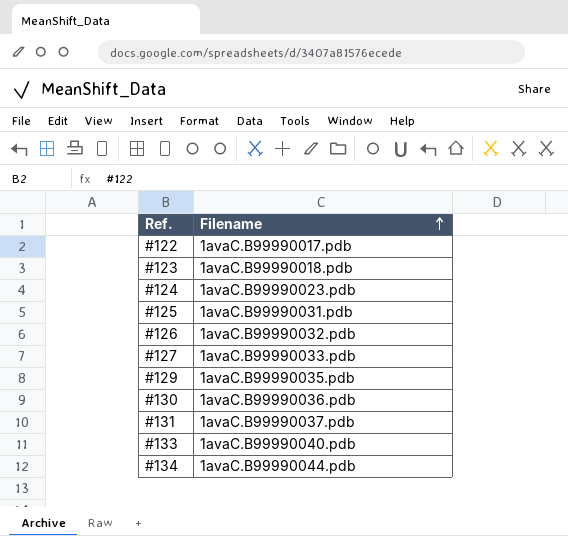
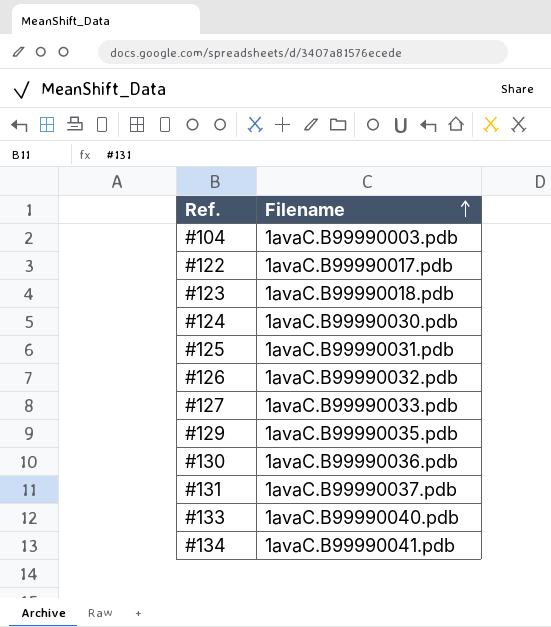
row #104: none -> 1avaC.B99990003.pdb
#124 | Filename: 1avaC.B99990023.pdb -> 1avaC.B99990030.pdb
#134 | Filename: 1avaC.B99990044.pdb -> 1avaC.B99990041.pdb

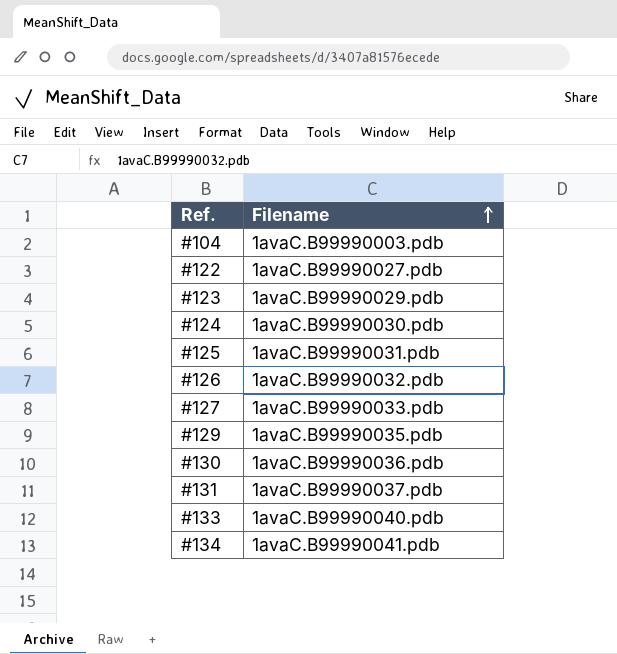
#122 | Filename: 1avaC.B99990017.pdb -> 1avaC.B99990027.pdb
#123 | Filename: 1avaC.B99990018.pdb -> 1avaC.B99990029.pdb

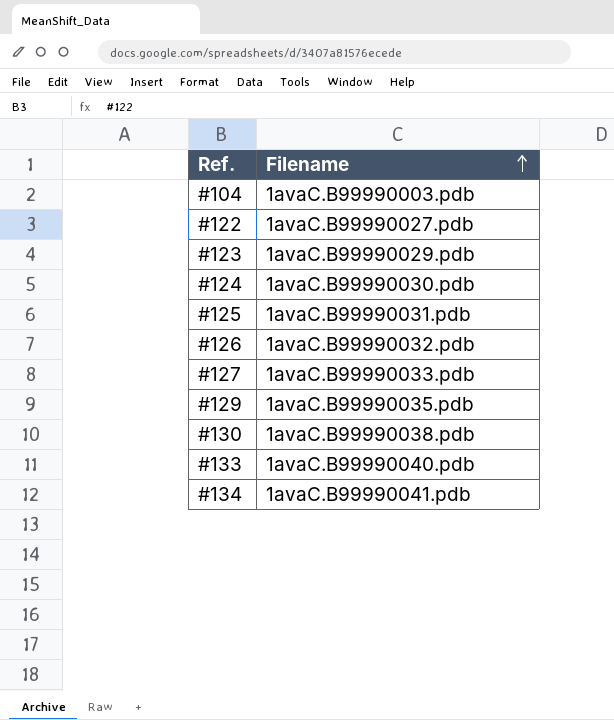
row #131: 1avaC.B99990037.pdb -> none
#130 | Filename: 1avaC.B99990036.pdb -> 1avaC.B99990038.pdb

